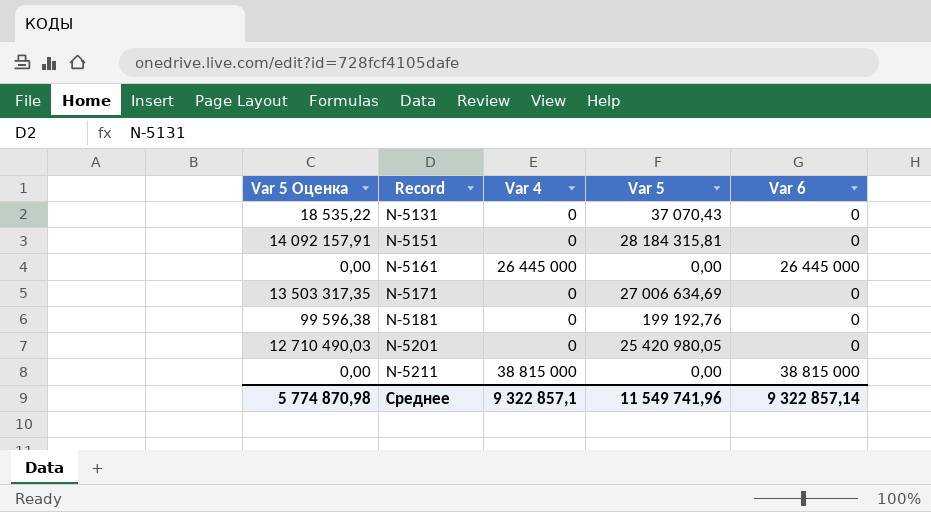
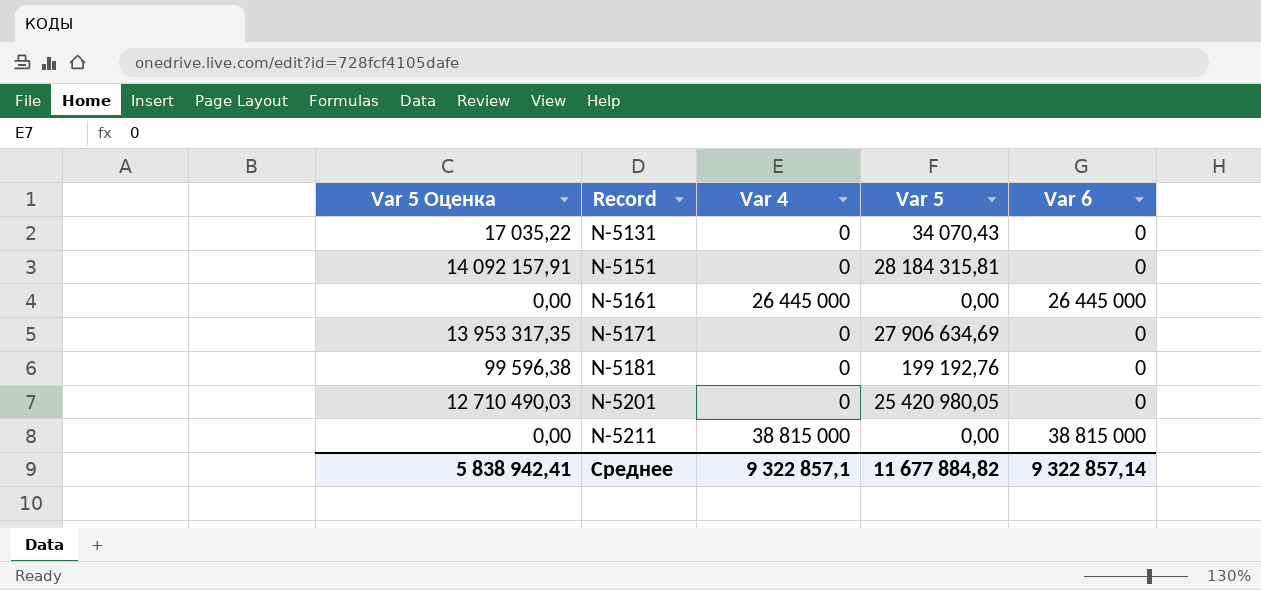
N-5131 | Var 5 Оценка: 18 535,22 -> 17 035,22
N-5131 | Var 5: 37 070,43 -> 34 070,43
N-5171 | Var 5 Оценка: 13 503 317,35 -> 13 953 317,35
N-5171 | Var 5: 27 006 634,69 -> 27 906 634,69
Среднее | Var 5 Оценка: 5 774 870,98 -> 5 838 942,41
Среднее | Var 5: 11 549 741,96 -> 11 677 884,82

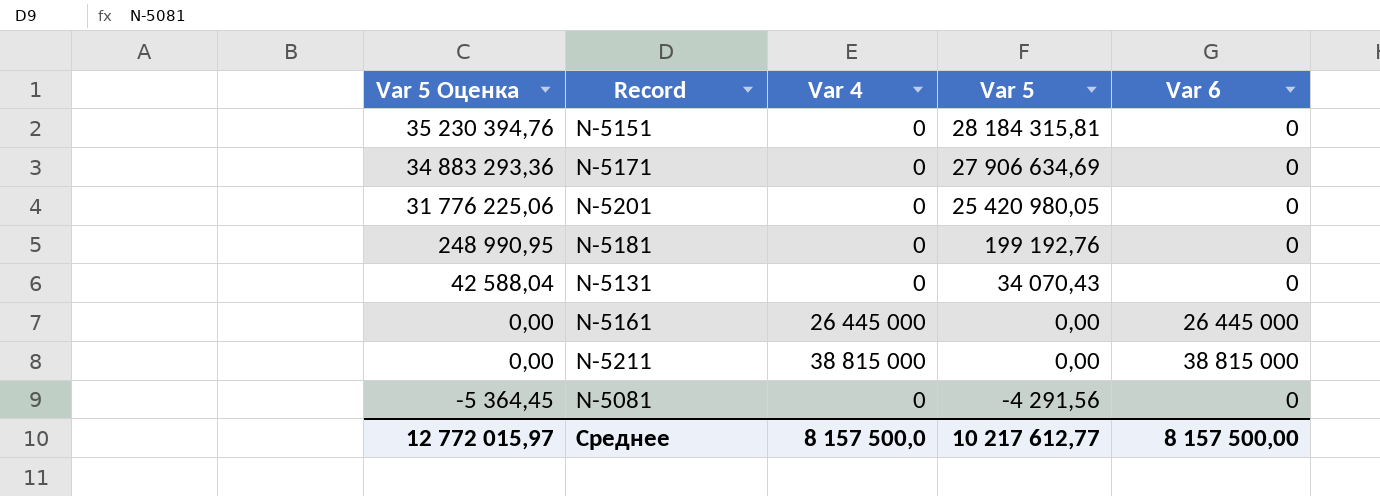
row order: Record ascending -> Var 5 Оценка descending
column Var 5 Оценка | formula: [Var 5] * 0,5 -> [Var 5] * 1,25
row N-5081: none -> -5 364,45 | 0 | -4 291,56 | 0
Среднее | Var 5 Оценка: 5 838 942,41 -> 12 772 015,97
Среднее | Var 4: 9 322 857,1 -> 8 157 500,0
Среднее | Var 5: 11 677 884,82 -> 10 217 612,77
Среднее | Var 6: 9 322 857,14 -> 8 157 500,00

